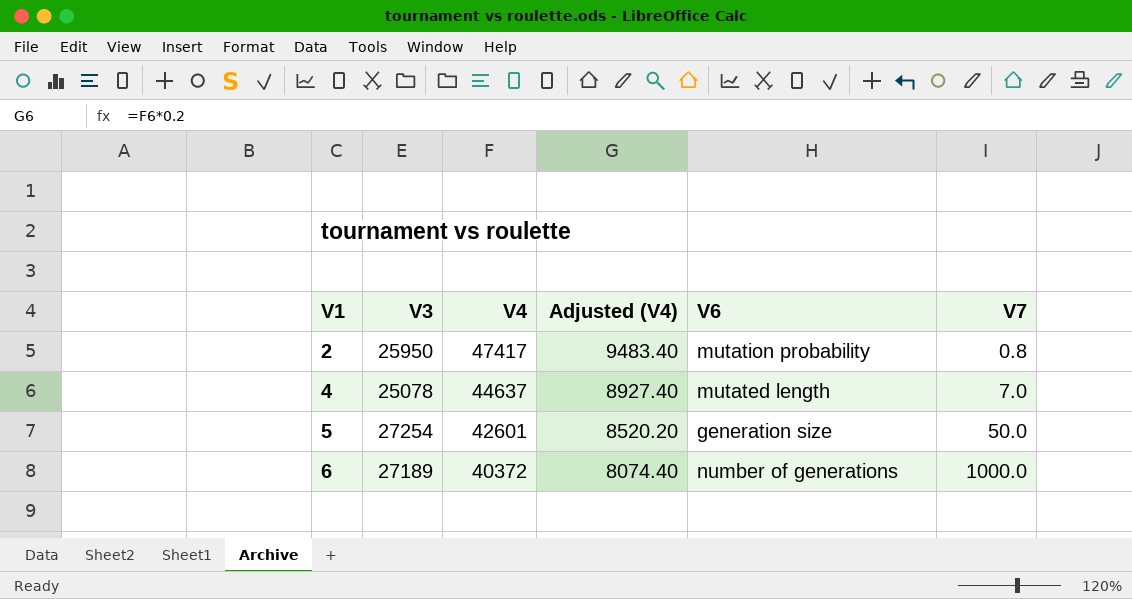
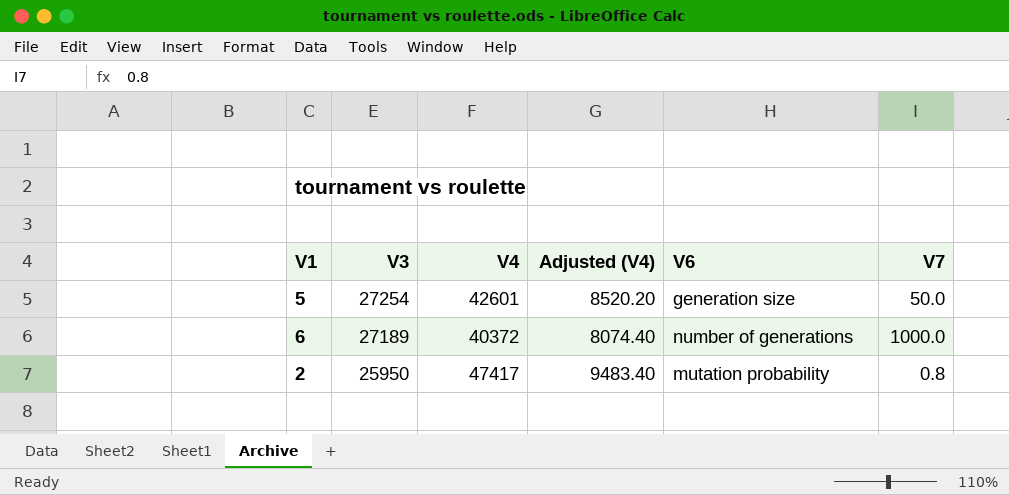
row order: V1 ascending -> V3 descending
row 4: 25078 | 44637 | 8927.40 | mutated length | 7.0 -> none

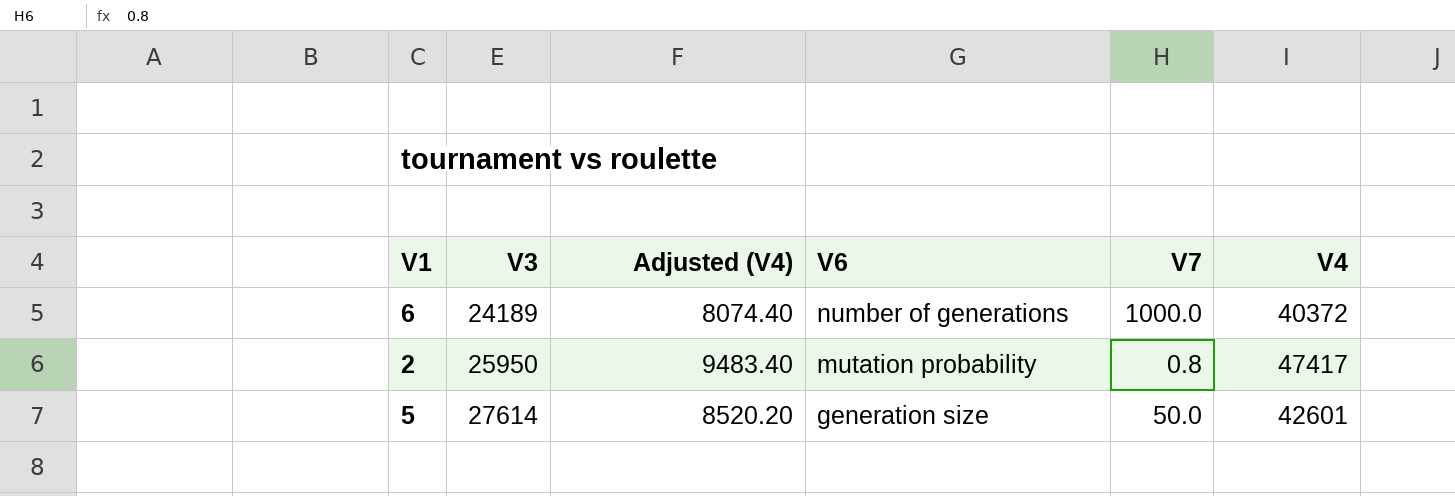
row order: V3 descending -> V3 ascending
column V4 | position: 3 -> 6
6 | V3: 27189 -> 24189
5 | V3: 27254 -> 27614

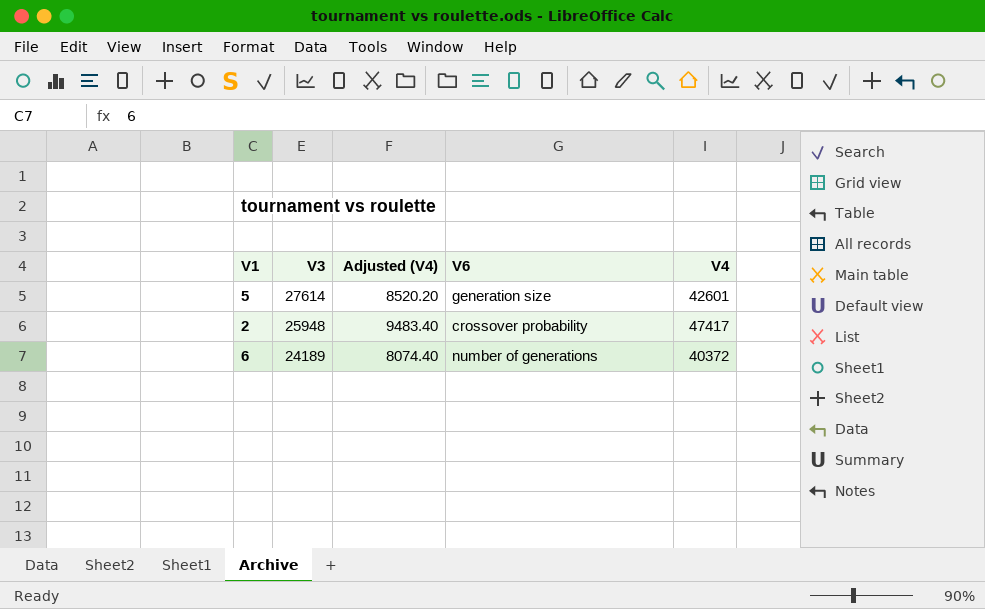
row order: V3 ascending -> V3 descending
column V7 | position: 5 -> none
2 | V3: 25950 -> 25948
2 | V6: mutation probability -> crossover probability

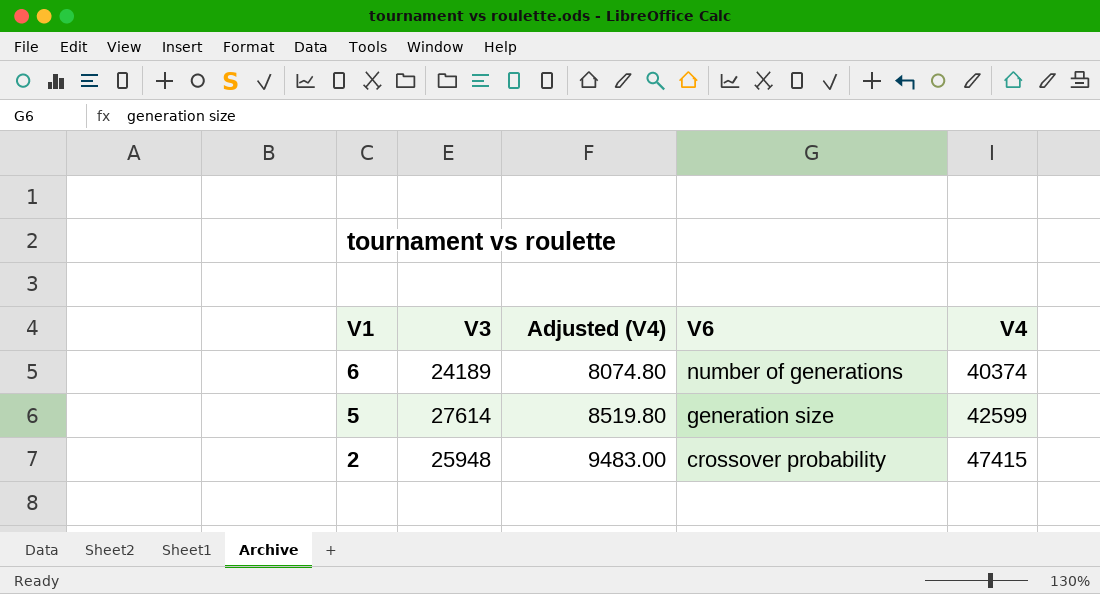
row order: V3 descending -> V1 descending
6 | Adjusted (V4): 8074.40 -> 8074.80
6 | V4: 40372 -> 40374
5 | Adjusted (V4): 8520.20 -> 8519.80
5 | V4: 42601 -> 42599
2 | Adjusted (V4): 9483.40 -> 9483.00
2 | V4: 47417 -> 47415

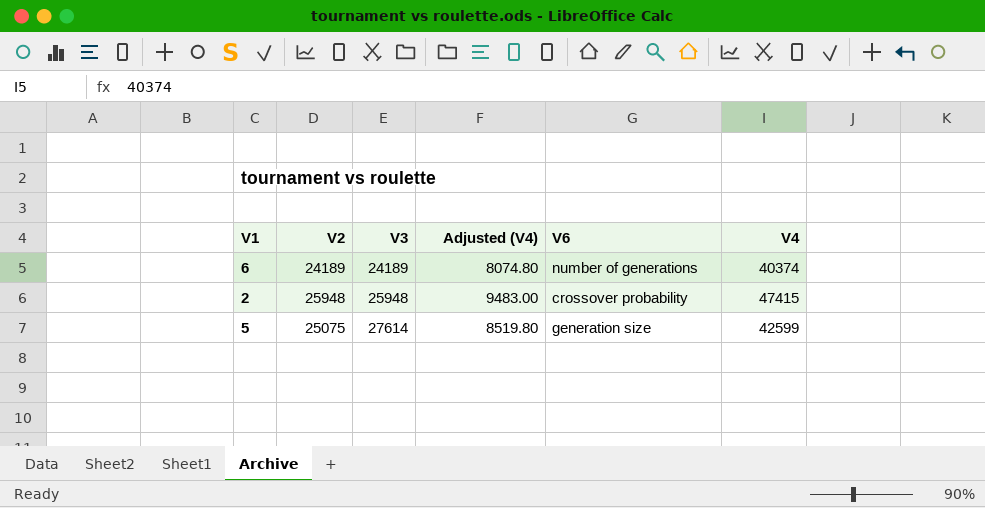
row order: V1 descending -> V3 ascending
column V2 | position: none -> 2

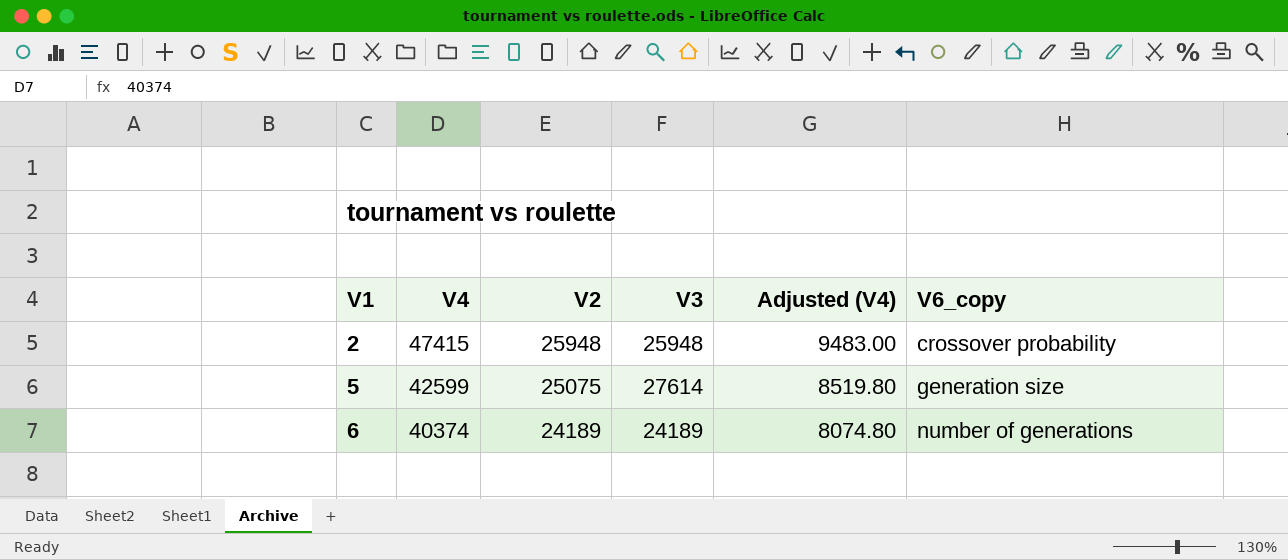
row order: V3 ascending -> V1 ascending
column V4 | position: 6 -> 2
column name: V6 -> V6_copy

